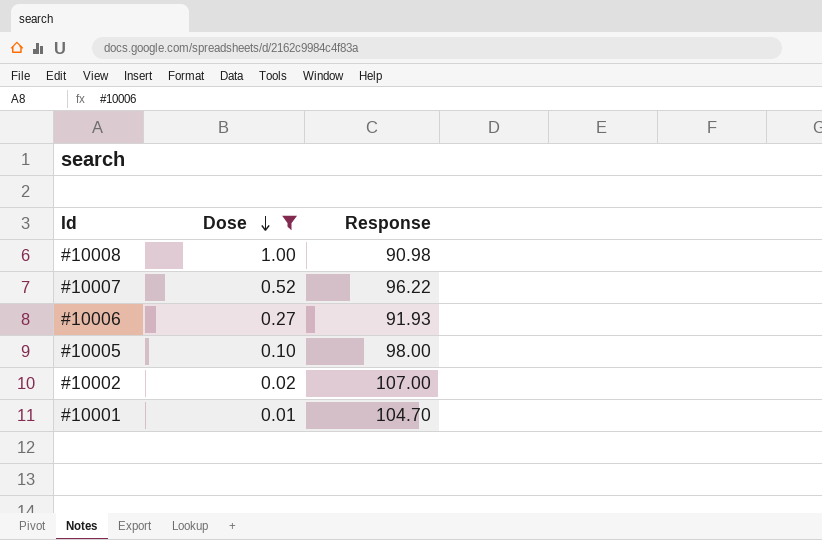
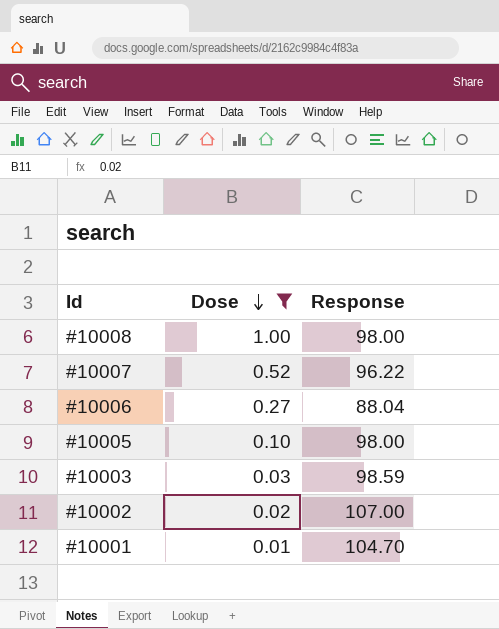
#10008 | Response: 90.98 -> 98.00
#10006 | Response: 91.93 -> 88.04
row #10003: none -> 0.03 | 98.59

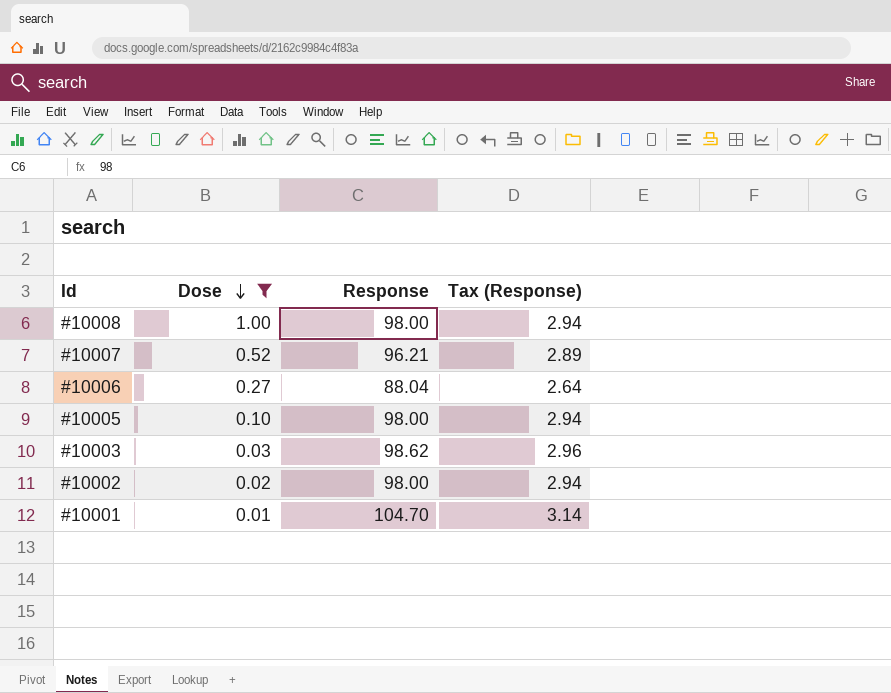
column Tax (Response) | formula: none -> [Response] * 0.03
#10007 | Response: 96.22 -> 96.21
#10003 | Response: 98.59 -> 98.62
#10002 | Response: 107.00 -> 98.00

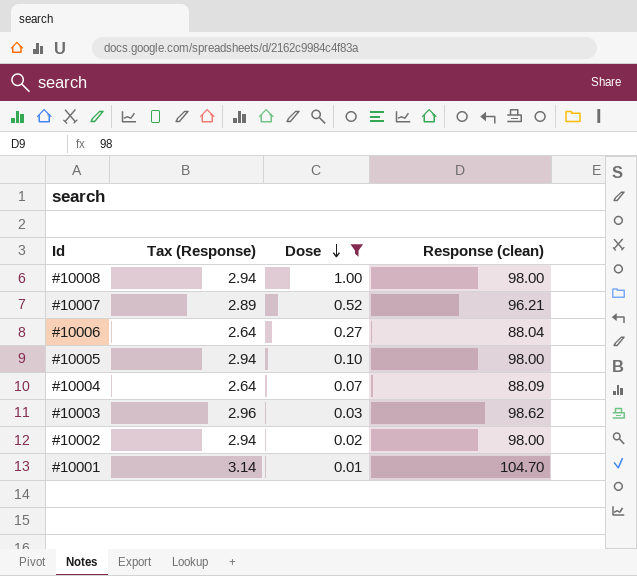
column Tax (Response) | position: 4 -> 2
column name: Response -> Response (clean)
row #10004: none -> 2.64 | 0.07 | 88.09

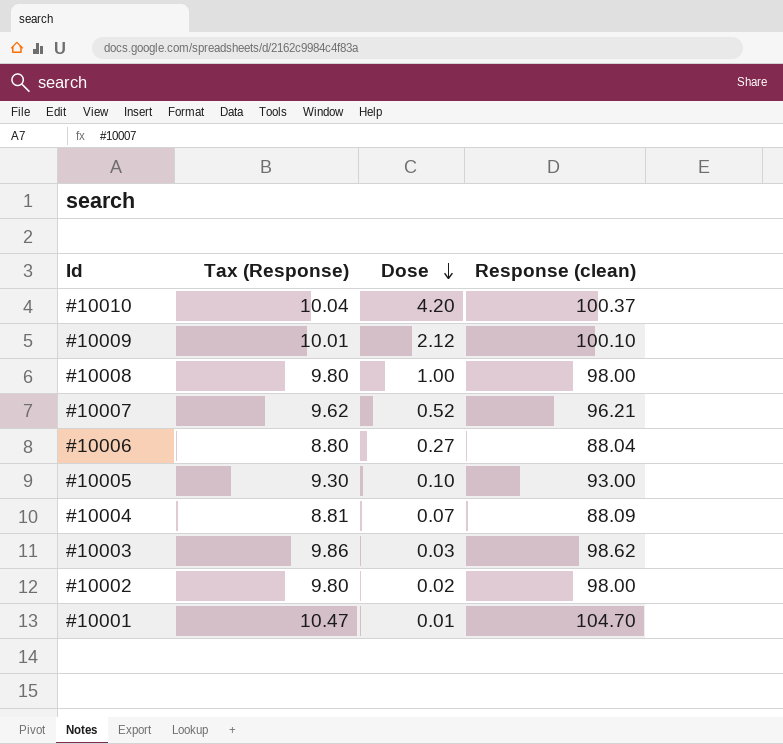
filter: Dose <= 1.00 -> none
column Tax (Response) | formula: [Response (clean)] * 0.03 -> [Response (clean)] * 0.1
#10005 | Response (clean): 98.00 -> 93.00

